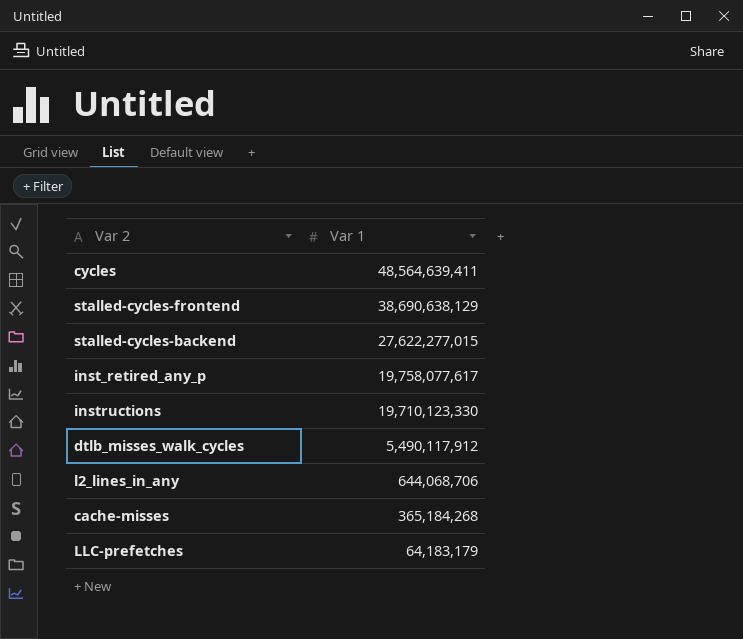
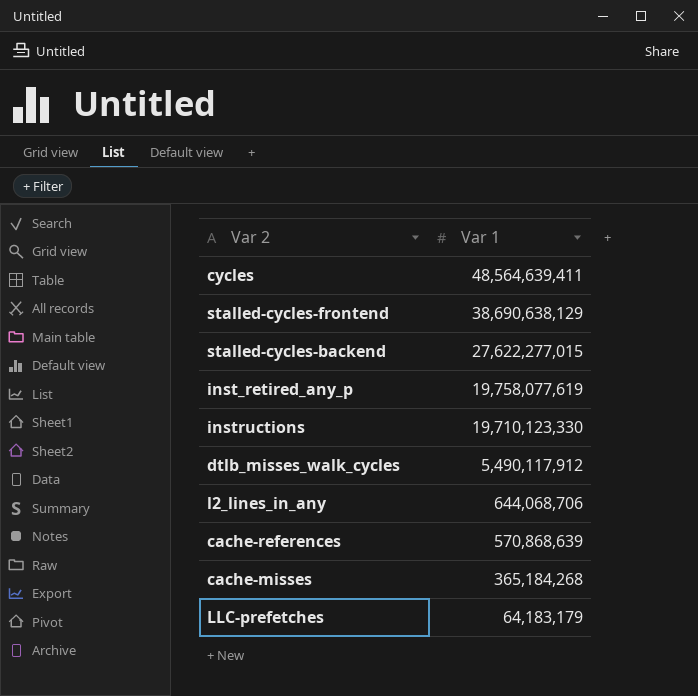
inst_retired_any_p | Var 1: 19,758,077,617 -> 19,758,077,619
row cache-references: none -> 570,868,639

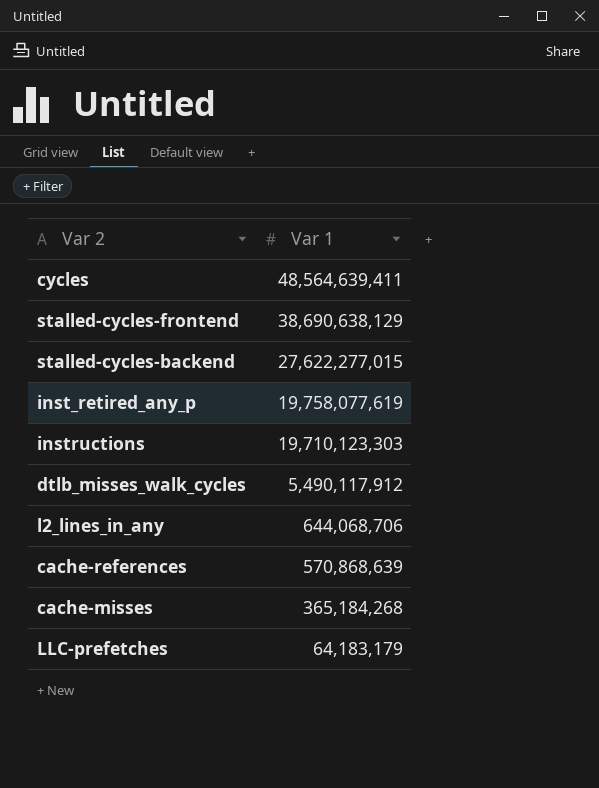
instructions | Var 1: 19,710,123,330 -> 19,710,123,303

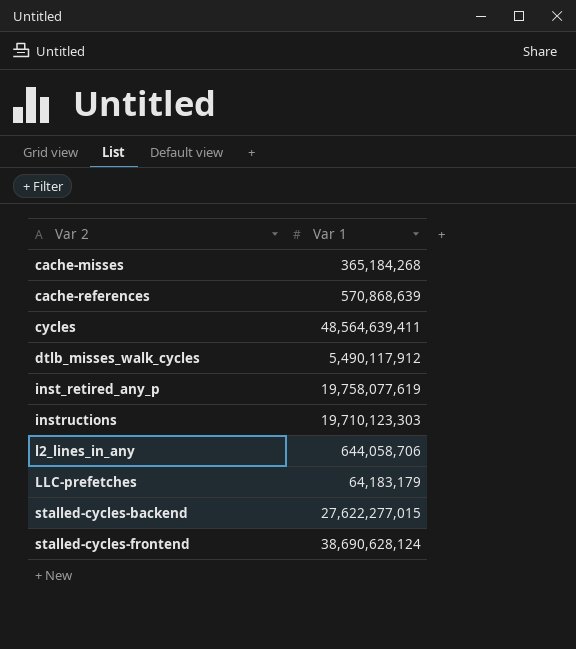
row order: Var 1 descending -> Var 2 ascending
l2_lines_in_any | Var 1: 644,068,706 -> 644,058,706
stalled-cycles-frontend | Var 1: 38,690,638,129 -> 38,690,628,124

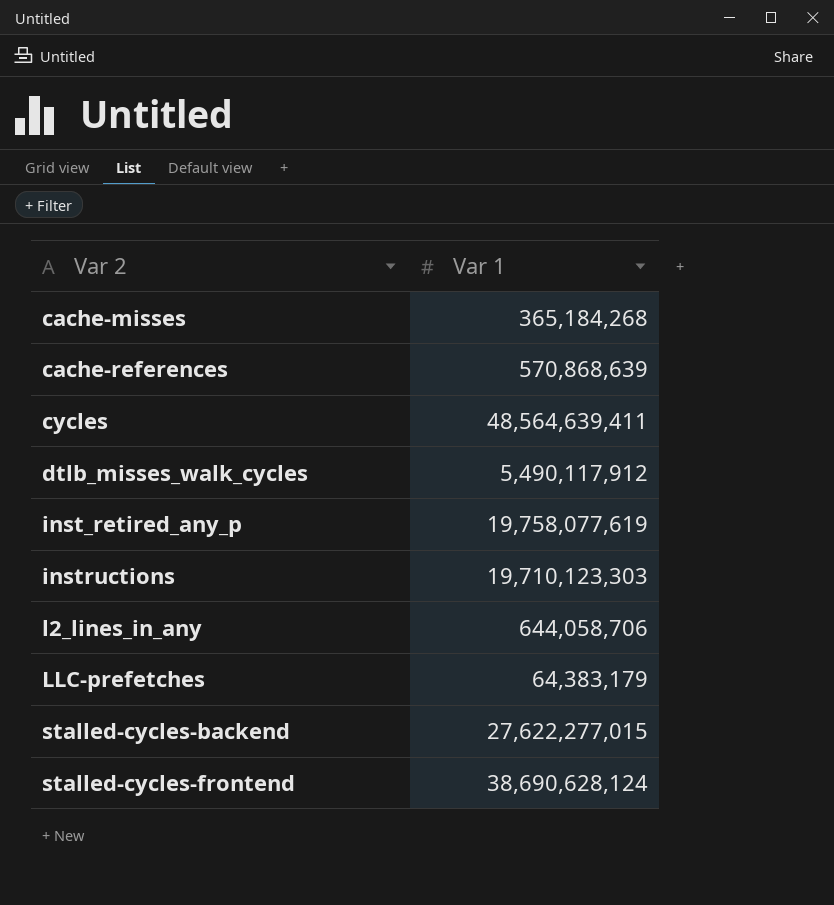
LLC-prefetches | Var 1: 64,183,179 -> 64,383,179

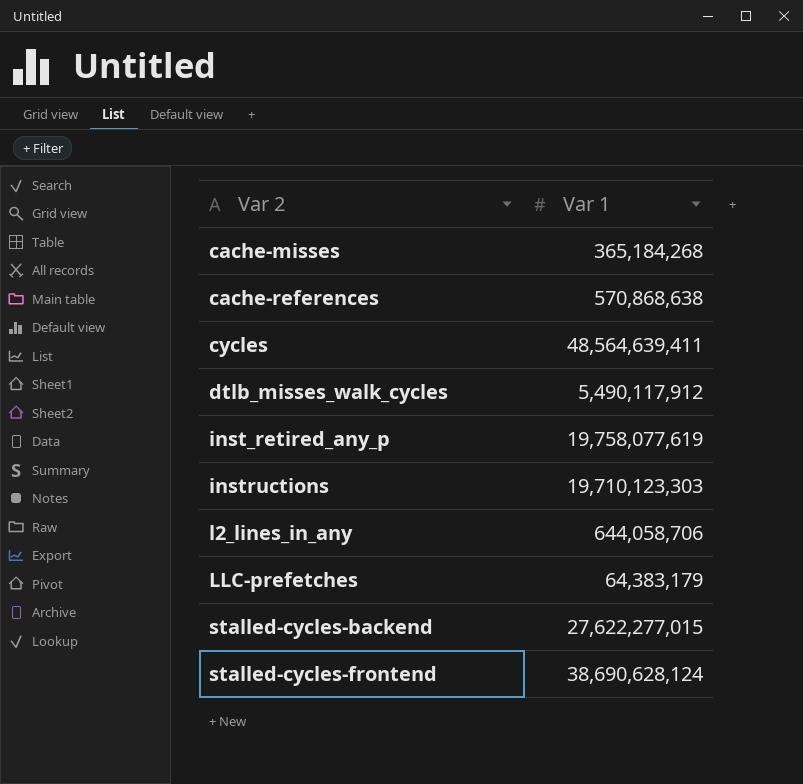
cache-references | Var 1: 570,868,639 -> 570,868,638

